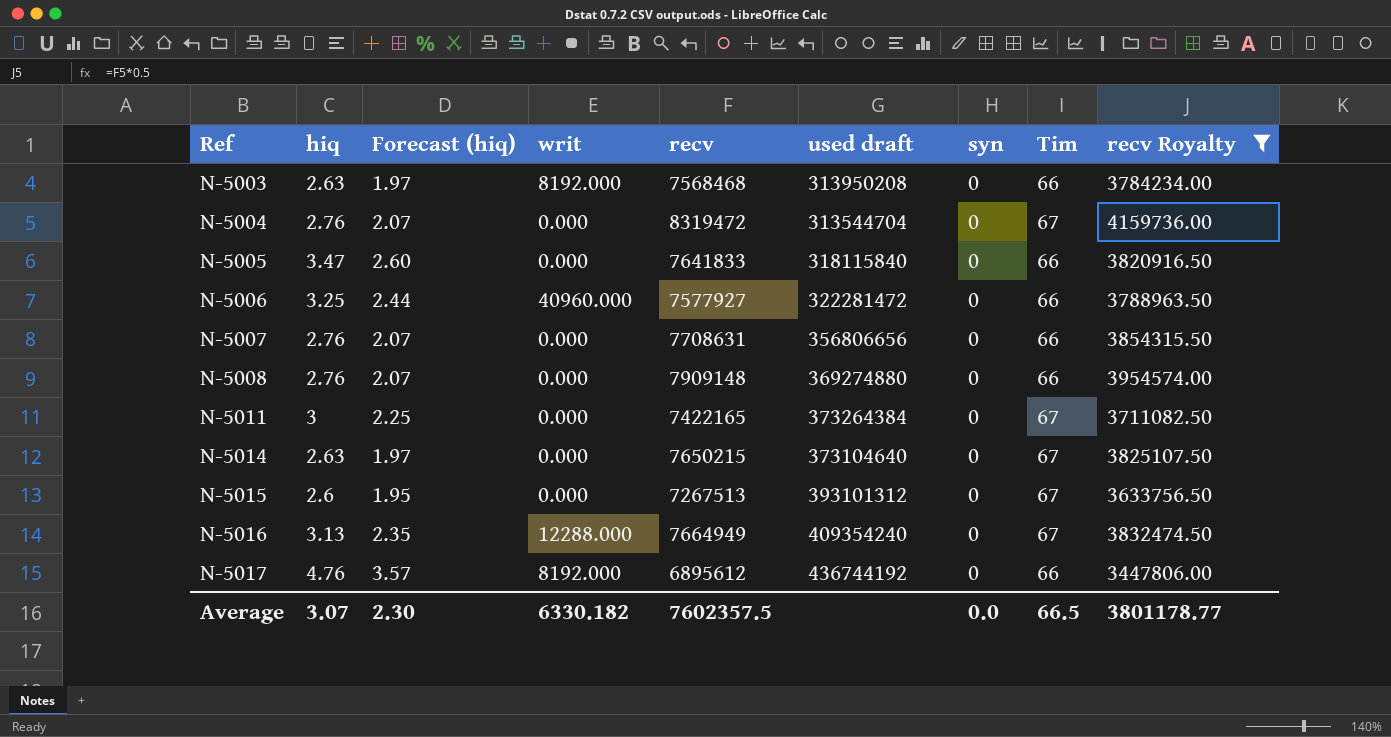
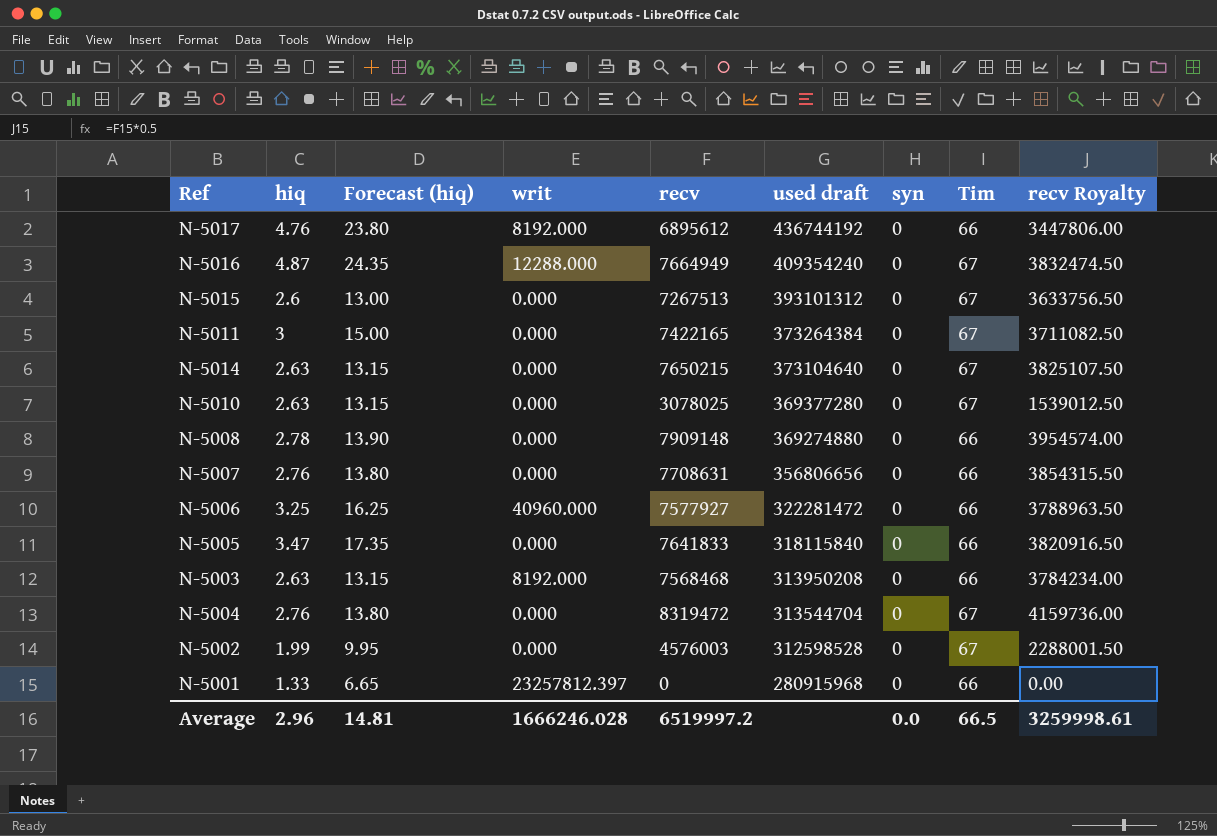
filter: recv Royalty >= 3447806.00 -> none
row order: Ref ascending -> used draft descending
column Forecast (hiq) | formula: [hiq] * 0.75 -> [hiq] * 5
N-5016 | hiq: 3.13 -> 4.87
N-5008 | hiq: 2.76 -> 2.78
Average | hiq: 3.07 -> 2.96
Average | Forecast (hiq): 2.30 -> 14.81
Average | writ: 6330.182 -> 1666246.028
Average | recv: 7602357.5 -> 6519997.2
Average | recv Royalty: 3801178.77 -> 3259998.61

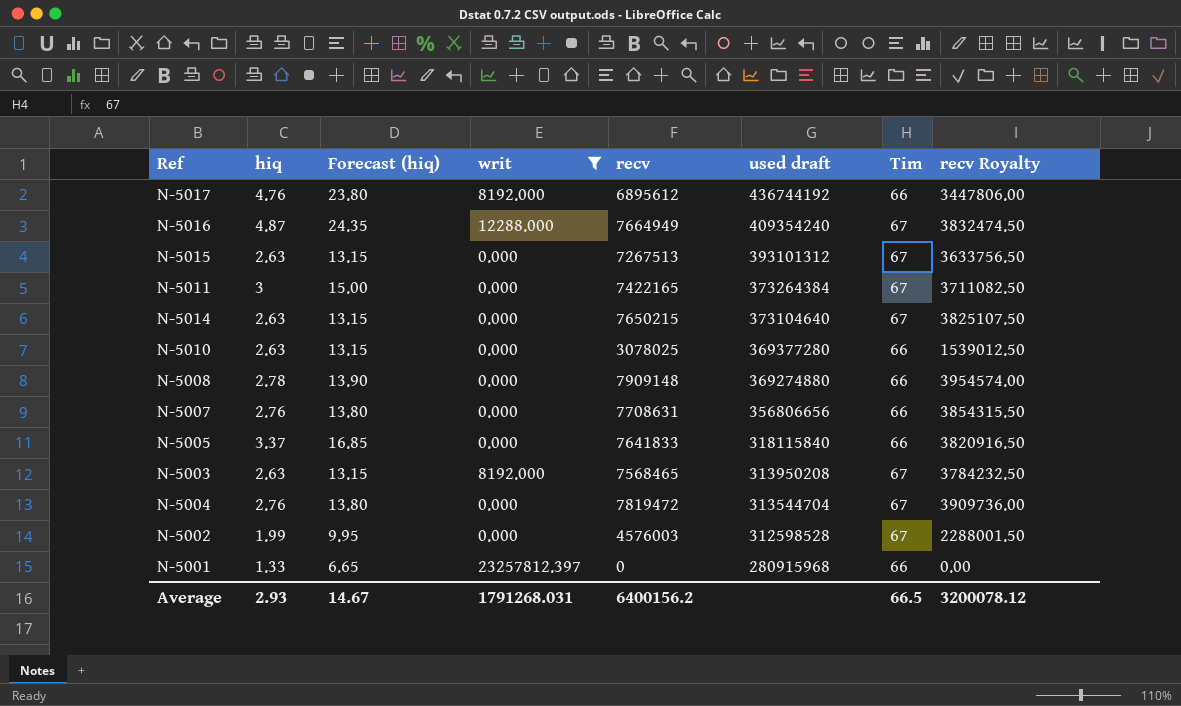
filter: none -> writ != 40960.000
column syn | position: 7 -> none
N-5015 | hiq: 2.6 -> 2.63
N-5015 | Forecast (hiq): 13.00 -> 13.15
N-5010 | Tim: 67 -> 66
N-5005 | hiq: 3.47 -> 3.37
N-5005 | Forecast (hiq): 17.35 -> 16.85
N-5003 | recv: 7568468 -> 7568465
N-5003 | Tim: 66 -> 67
N-5003 | recv Royalty: 3784234.00 -> 3784232.50
N-5004 | recv: 8319472 -> 7819472
N-5004 | recv Royalty: 4159736.00 -> 3909736.00
Average | hiq: 2.96 -> 2.93
Average | Forecast (hiq): 14.81 -> 14.67
Average | writ: 1666246.028 -> 1791268.031
Average | recv: 6519997.2 -> 6400156.2
Average | recv Royalty: 3259998.61 -> 3200078.12

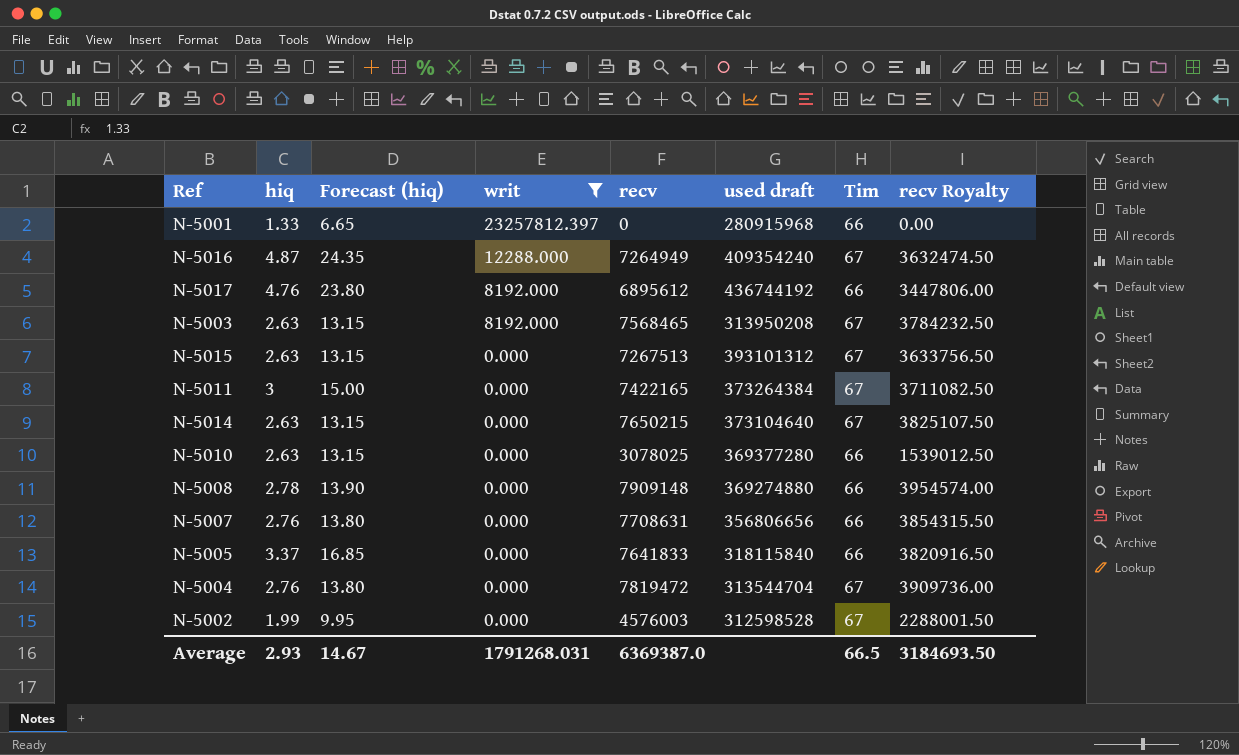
row order: used draft descending -> writ descending
N-5016 | recv: 7664949 -> 7264949
N-5016 | recv Royalty: 3832474.50 -> 3632474.50
Average | recv: 6400156.2 -> 6369387.0
Average | recv Royalty: 3200078.12 -> 3184693.50

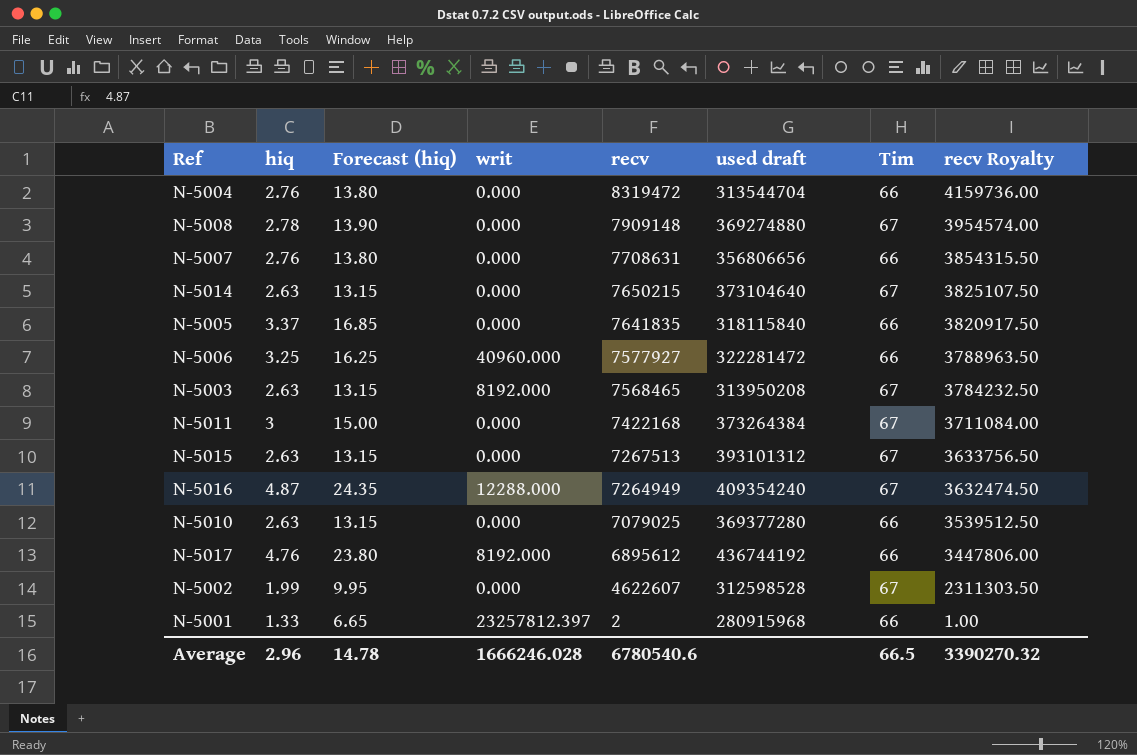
filter: writ != 40960.000 -> none
row order: writ descending -> recv descending
N-5004 | recv: 7819472 -> 8319472
N-5004 | Tim: 67 -> 66
N-5004 | recv Royalty: 3909736.00 -> 4159736.00
N-5008 | Tim: 66 -> 67
N-5005 | recv: 7641833 -> 7641835
N-5005 | recv Royalty: 3820916.50 -> 3820917.50
N-5011 | recv: 7422165 -> 7422168
N-5011 | recv Royalty: 3711082.50 -> 3711084.00
N-5010 | recv: 3078025 -> 7079025
N-5010 | recv Royalty: 1539012.50 -> 3539512.50
N-5002 | recv: 4576003 -> 4622607
N-5002 | recv Royalty: 2288001.50 -> 2311303.50
N-5001 | recv: 0 -> 2
N-5001 | recv Royalty: 0.00 -> 1.00
Average | hiq: 2.93 -> 2.96
Average | Forecast (hiq): 14.67 -> 14.78
Average | writ: 1791268.031 -> 1666246.028
Average | recv: 6369387.0 -> 6780540.6
Average | recv Royalty: 3184693.50 -> 3390270.32

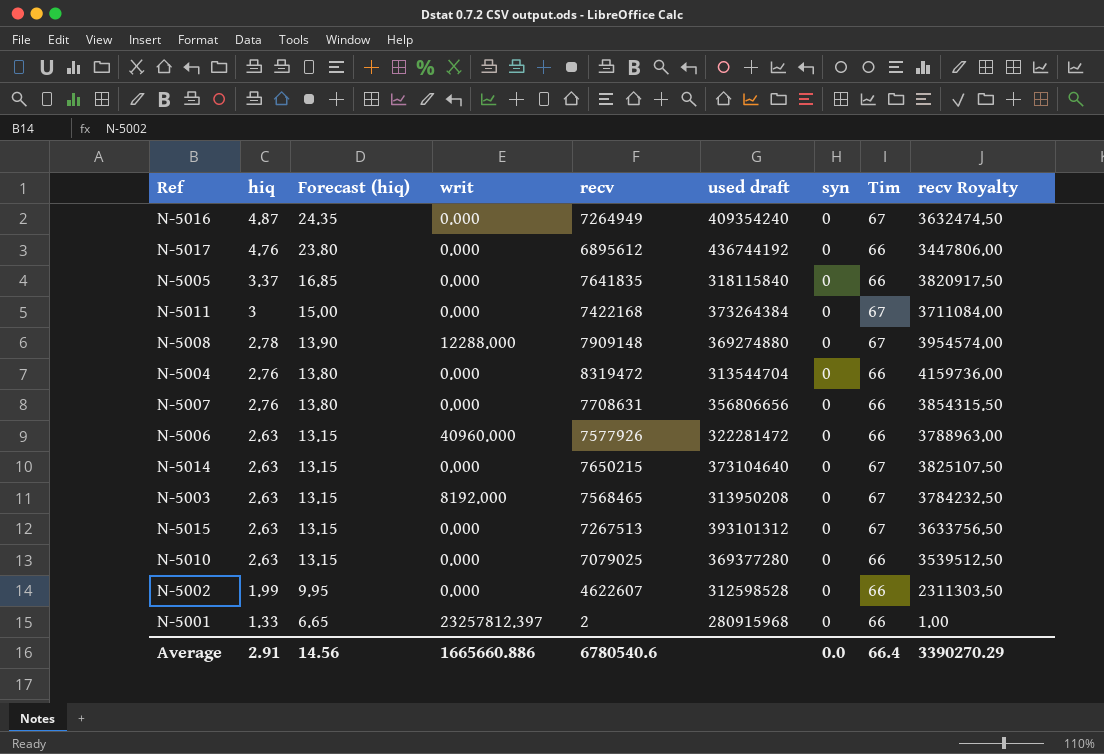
row order: recv descending -> hiq descending
column syn | position: none -> 7
N-5016 | writ: 12288.000 -> 0.000
N-5017 | writ: 8192.000 -> 0.000
N-5008 | writ: 0.000 -> 12288.000
N-5006 | hiq: 3.25 -> 2.63
N-5006 | Forecast (hiq): 16.25 -> 13.15
N-5006 | recv: 7577927 -> 7577926
N-5006 | recv Royalty: 3788963.50 -> 3788963.00
N-5002 | Tim: 67 -> 66
Average | hiq: 2.96 -> 2.91
Average | Forecast (hiq): 14.78 -> 14.56
Average | writ: 1666246.028 -> 1665660.886
Average | Tim: 66.5 -> 66.4
Average | recv Royalty: 3390270.32 -> 3390270.29

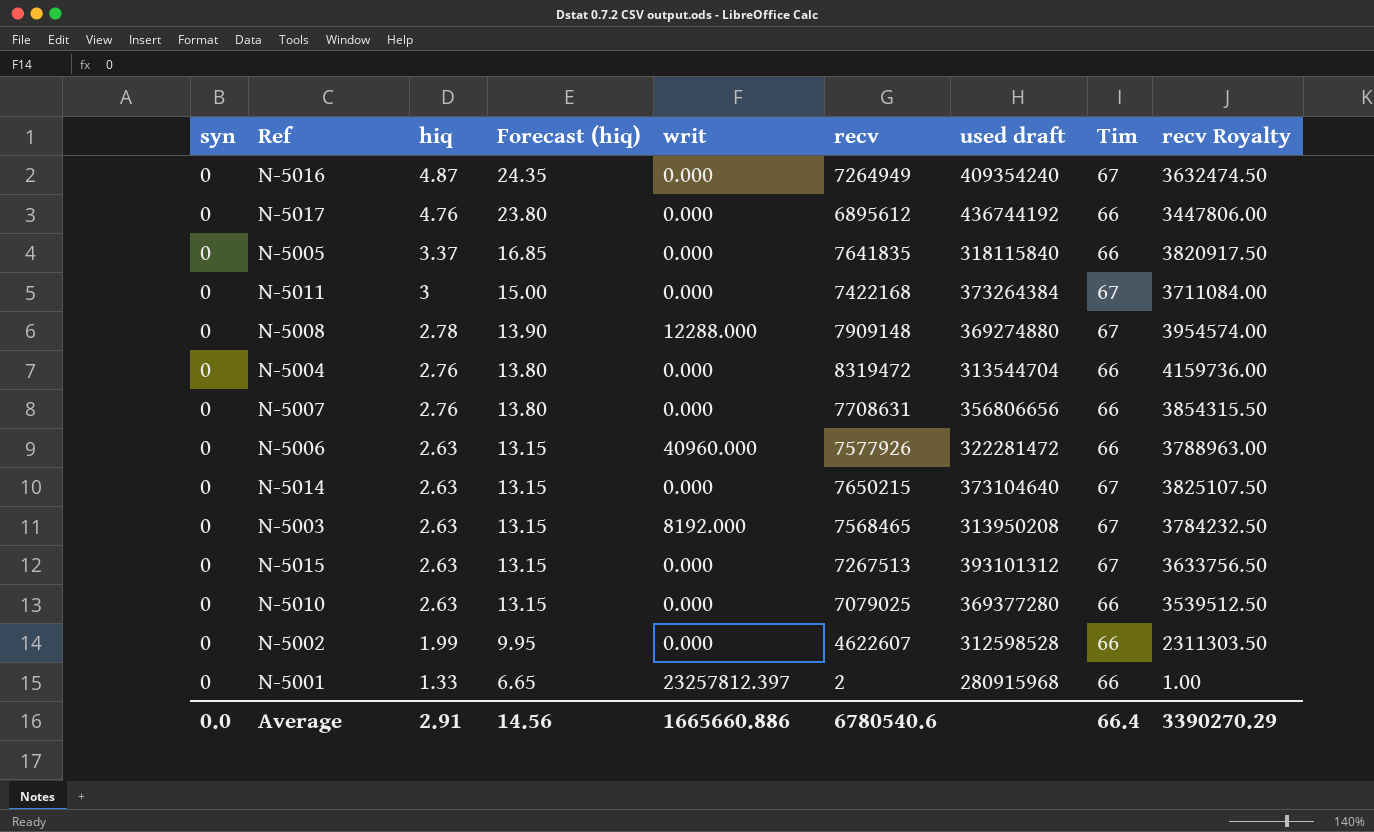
column syn | position: 7 -> 1

